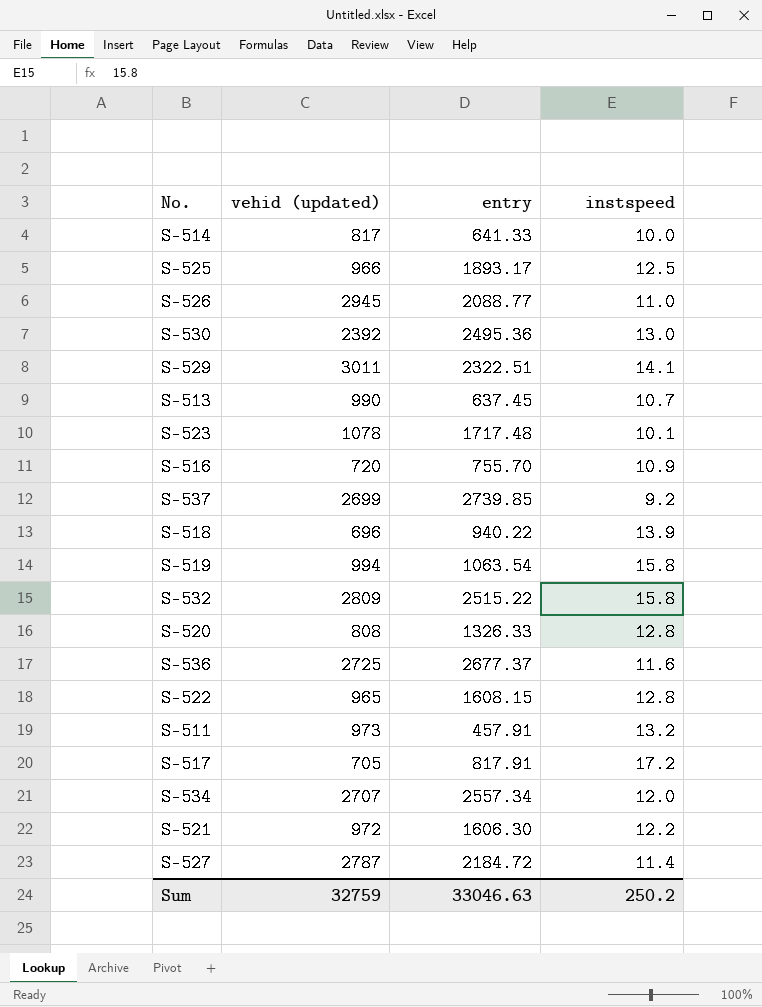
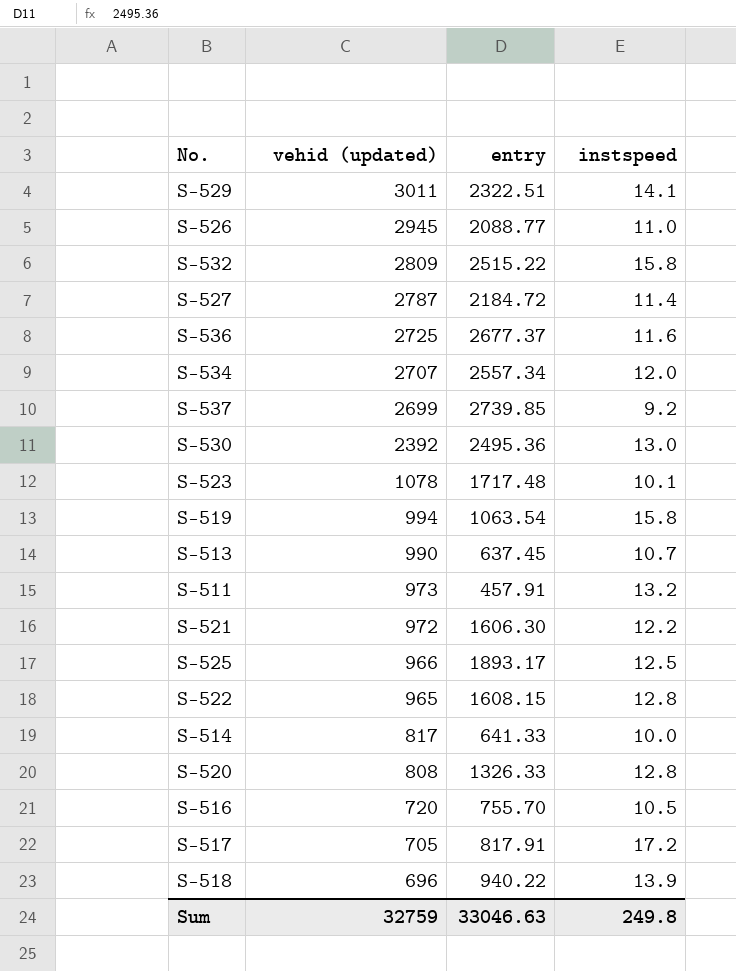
row order: none -> vehid (updated) descending
S-516 | instspeed: 10.9 -> 10.5
Sum | instspeed: 250.2 -> 249.8

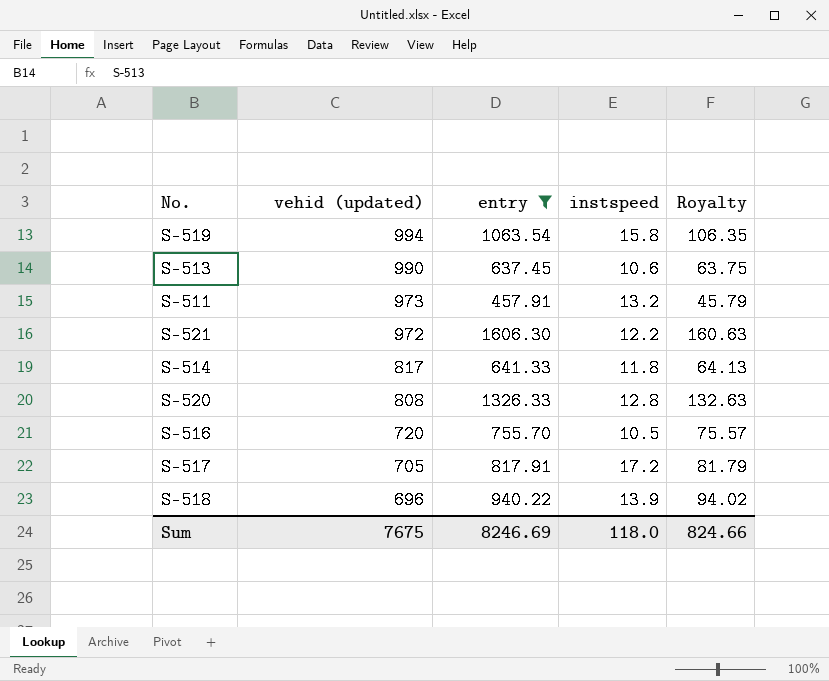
filter: none -> entry <= 1606.30
column Royalty | formula: none -> [entry] * 0.1
S-513 | instspeed: 10.7 -> 10.6
S-514 | instspeed: 10.0 -> 11.8
Sum | vehid (updated): 32759 -> 7675
Sum | entry: 33046.63 -> 8246.69
Sum | instspeed: 249.8 -> 118.0

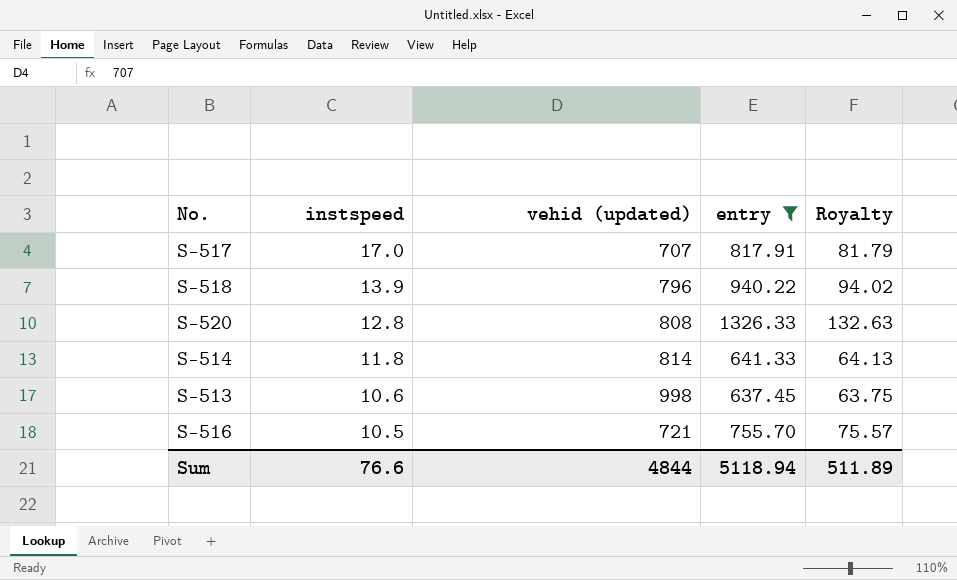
row order: vehid (updated) descending -> instspeed descending
column instspeed | position: 4 -> 2
row S-519: 994 | 1063.54 | 15.8 | 106.35 -> none
row S-511: 973 | 457.91 | 13.2 | 45.79 -> none
row S-521: 972 | 1606.30 | 12.2 | 160.63 -> none
S-517 | instspeed: 17.2 -> 17.0
S-517 | vehid (updated): 705 -> 707
S-518 | vehid (updated): 696 -> 796
S-514 | vehid (updated): 817 -> 814
S-513 | vehid (updated): 990 -> 998
S-516 | vehid (updated): 720 -> 721
Sum | instspeed: 118.0 -> 76.6
Sum | vehid (updated): 7675 -> 4844
Sum | entry: 8246.69 -> 5118.94
Sum | Royalty: 824.66 -> 511.89

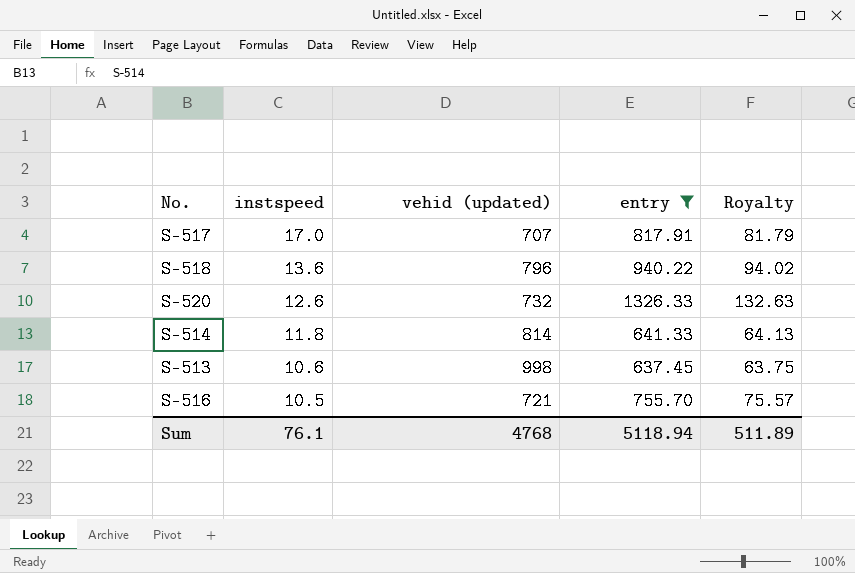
S-518 | instspeed: 13.9 -> 13.6
S-520 | instspeed: 12.8 -> 12.6
S-520 | vehid (updated): 808 -> 732
Sum | instspeed: 76.6 -> 76.1
Sum | vehid (updated): 4844 -> 4768

